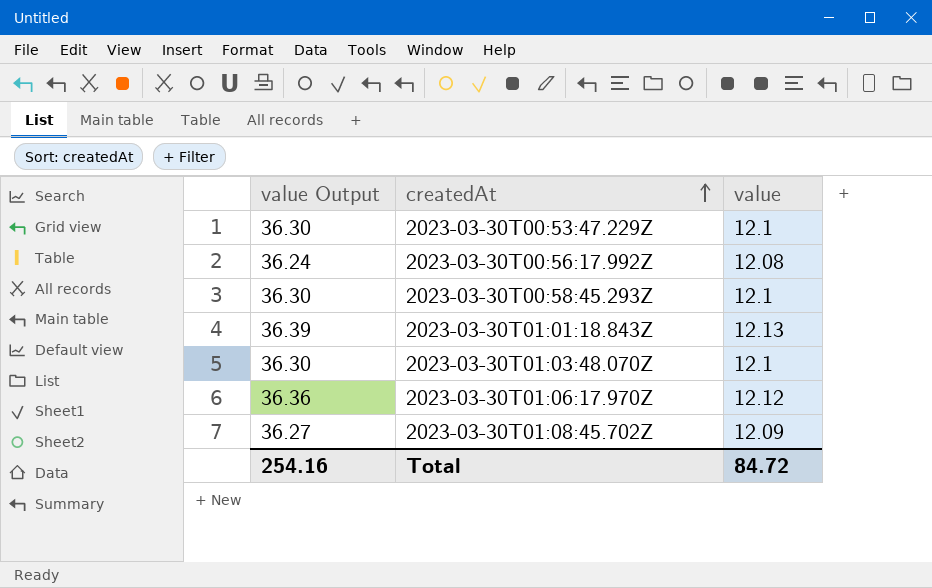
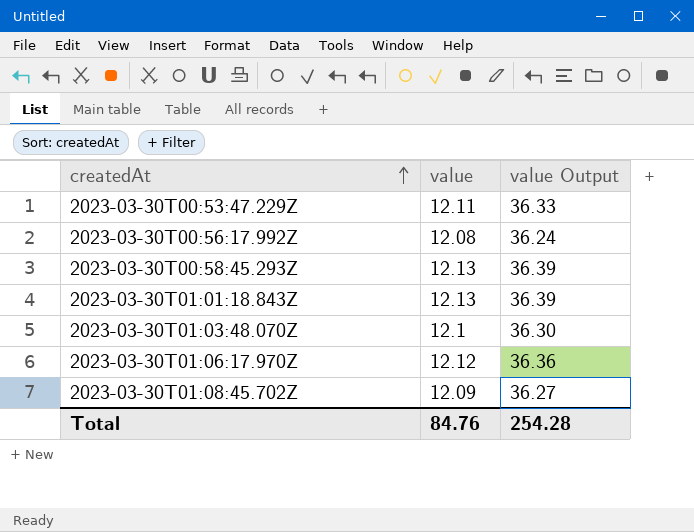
column value Output | position: 1 -> 3
2023-03-30T00:53:47.229Z | value: 12.1 -> 12.11
2023-03-30T00:53:47.229Z | value Output: 36.30 -> 36.33
2023-03-30T00:58:45.293Z | value: 12.1 -> 12.13
2023-03-30T00:58:45.293Z | value Output: 36.30 -> 36.39
Total | value: 84.72 -> 84.76
Total | value Output: 254.16 -> 254.28

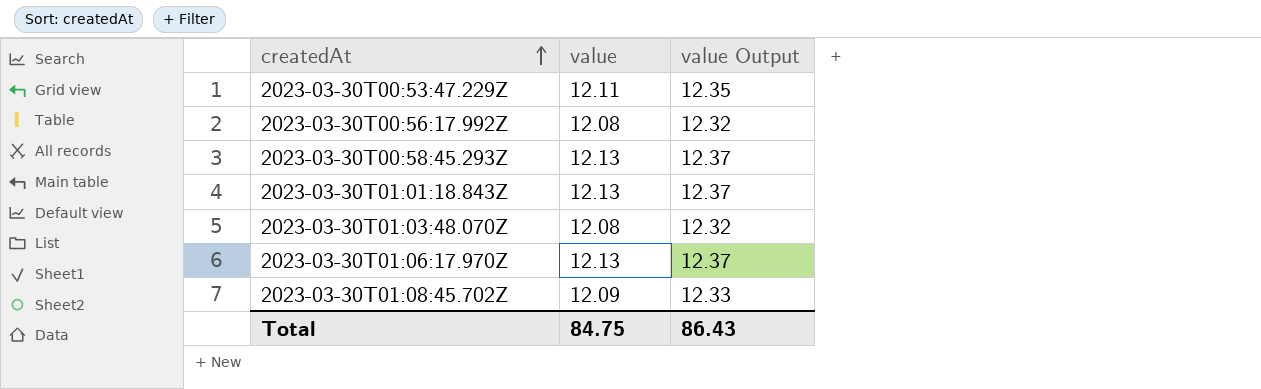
column value Output | formula: [value] * 3 -> [value] * 1.02
2023-03-30T01:03:48.070Z | value: 12.1 -> 12.08
2023-03-30T01:06:17.970Z | value: 12.12 -> 12.13
Total | value: 84.76 -> 84.75
Total | value Output: 254.28 -> 86.43

